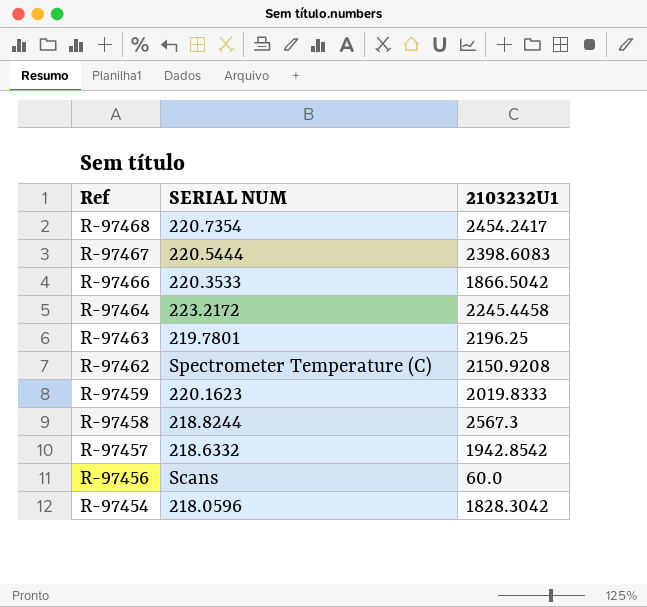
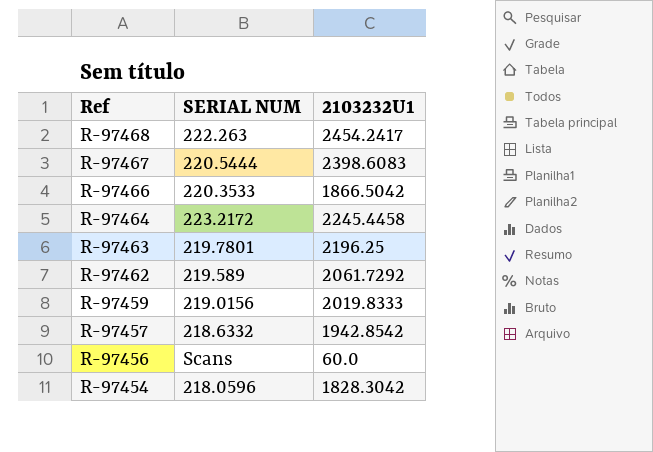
row R-97458: 218.8244 | 2567.3 -> none
R-97468 | SERIAL NUM: 220.7354 -> 222.263
R-97462 | SERIAL NUM: Spectrometer Temperature (C) -> 219.589
R-97462 | 2103232U1: 2150.9208 -> 2061.7292
R-97459 | SERIAL NUM: 220.1623 -> 219.0156

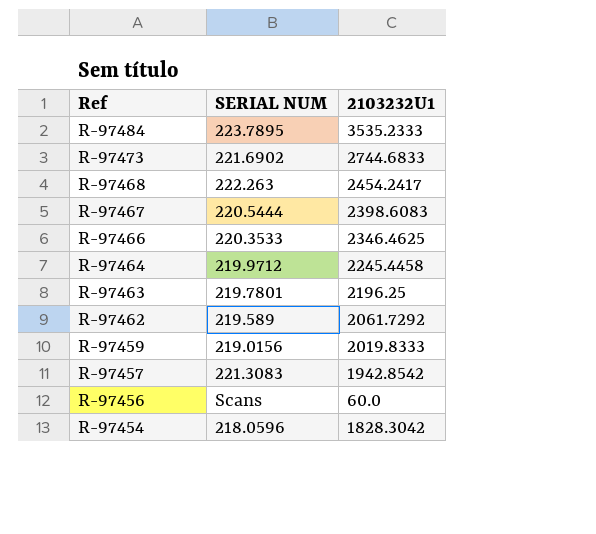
row R-97484: none -> 223.7895 | 3535.2333
row R-97473: none -> 221.6902 | 2744.6833
R-97466 | 2103232U1: 1866.5042 -> 2346.4625
R-97464 | SERIAL NUM: 223.2172 -> 219.9712
R-97457 | SERIAL NUM: 218.6332 -> 221.3083

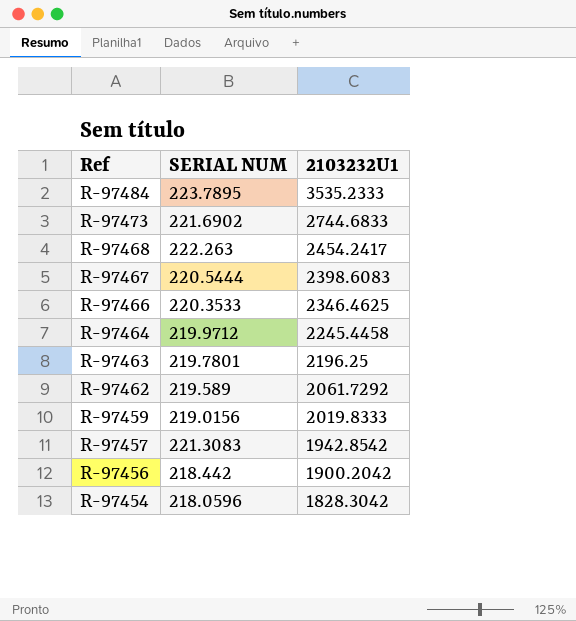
R-97456 | SERIAL NUM: Scans -> 218.442
R-97456 | 2103232U1: 60.0 -> 1900.2042

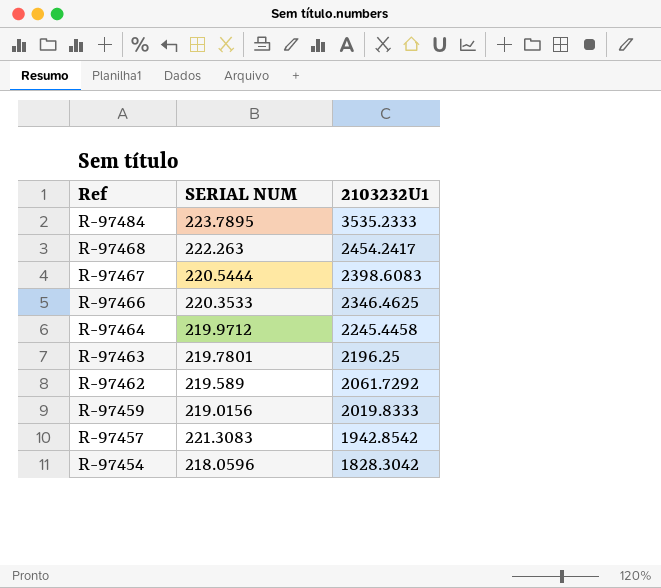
row R-97473: 221.6902 | 2744.6833 -> none
row R-97456: 218.442 | 1900.2042 -> none

